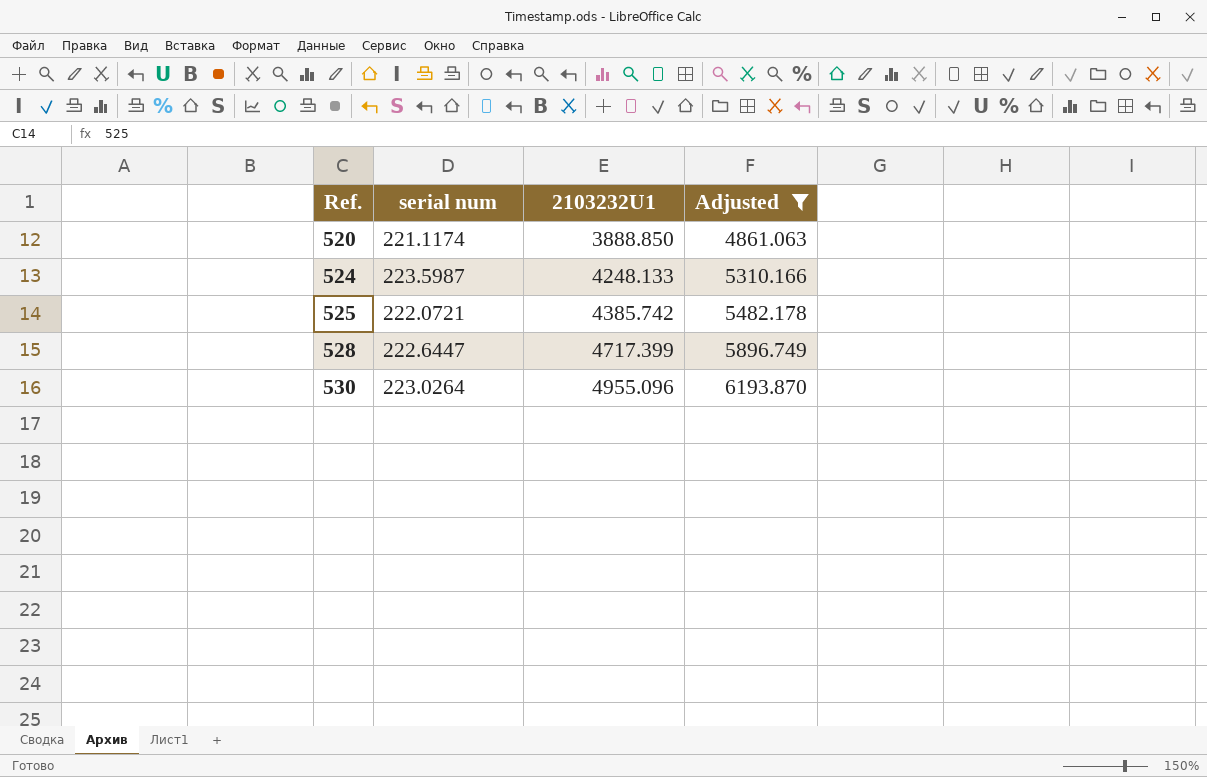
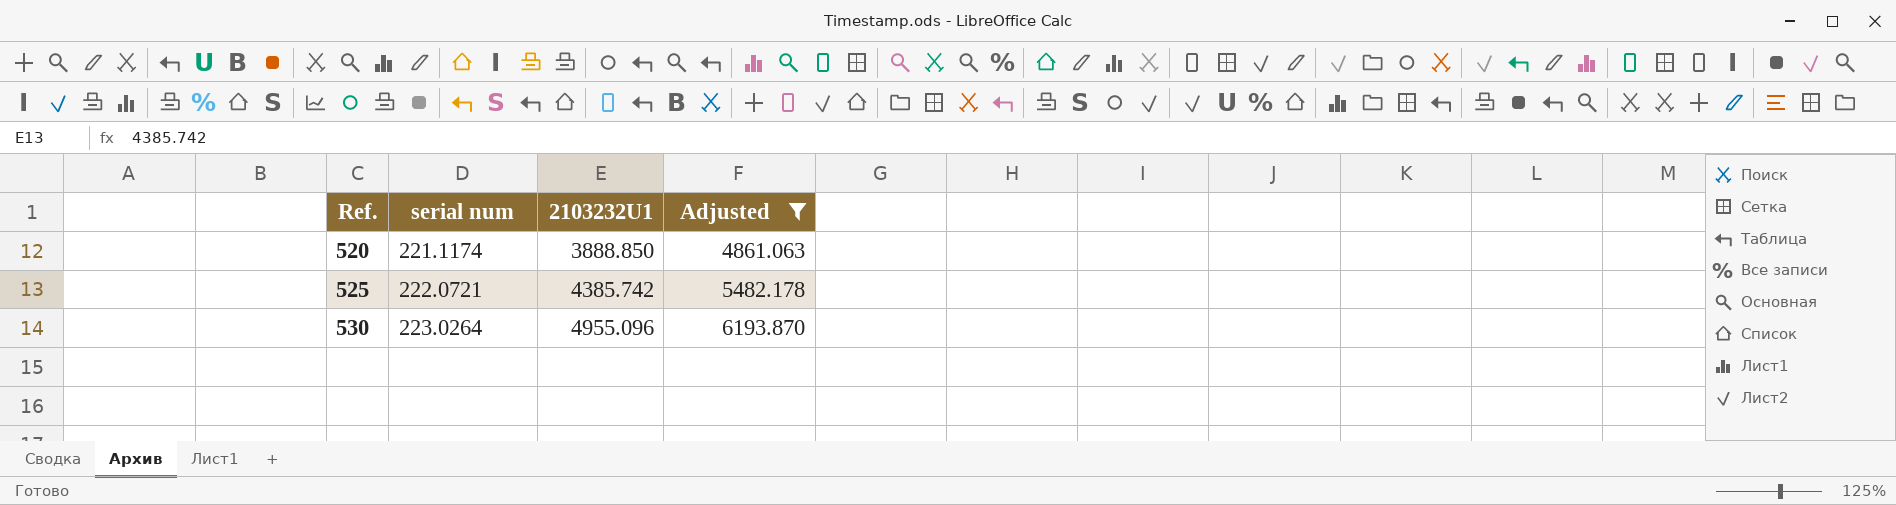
row 524: 223.5987 | 4248.133 | 5310.166 -> none
row 528: 222.6447 | 4717.399 | 5896.749 -> none

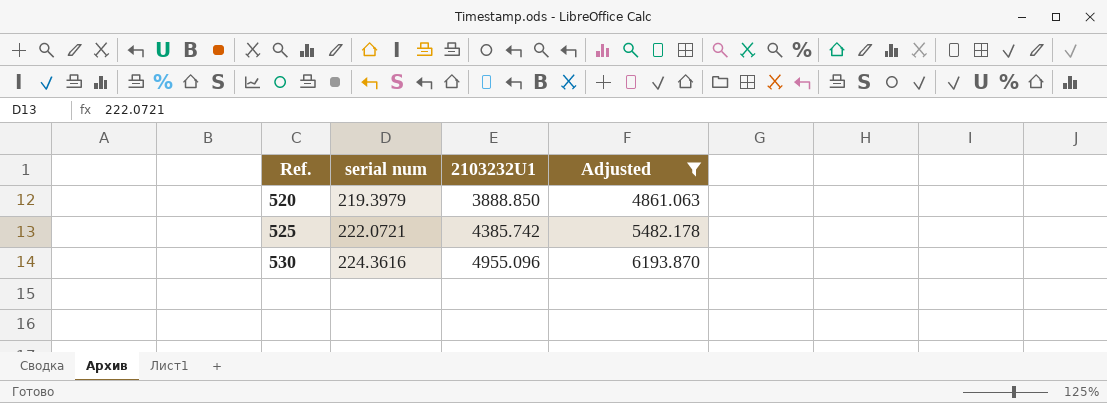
520 | serial num: 221.1174 -> 219.3979
530 | serial num: 223.0264 -> 224.3616

